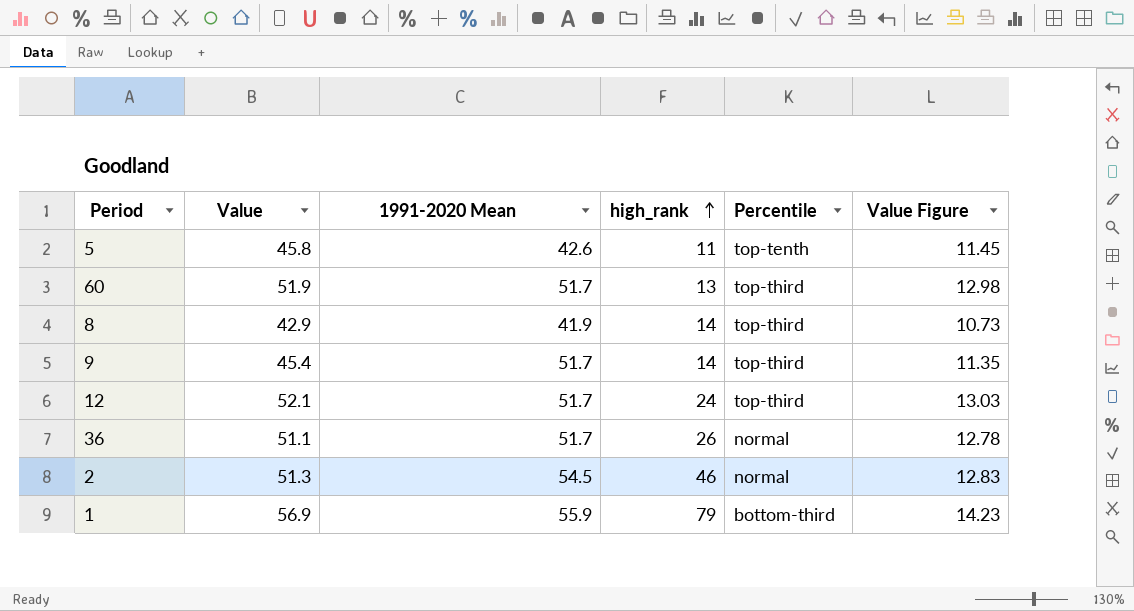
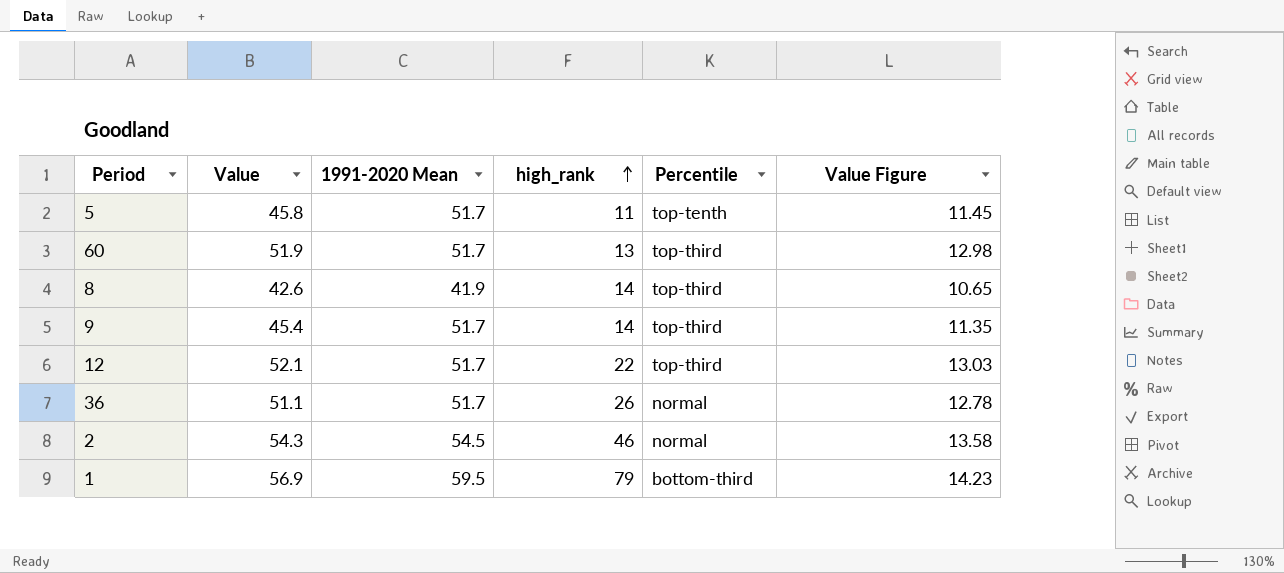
5 | 1991-2020 Mean: 42.6 -> 51.7
8 | Value: 42.9 -> 42.6
8 | Value Figure: 10.73 -> 10.65
12 | high_rank: 24 -> 22
2 | Value: 51.3 -> 54.3
2 | Value Figure: 12.83 -> 13.58
1 | 1991-2020 Mean: 55.9 -> 59.5

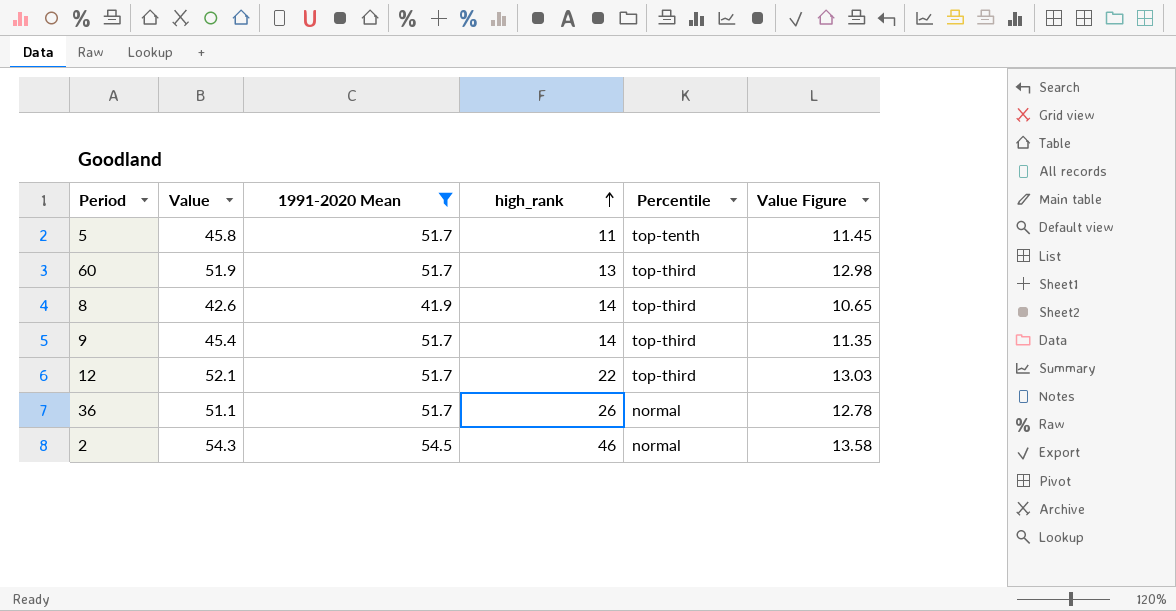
filter: none -> 1991-2020 Mean != 59.5

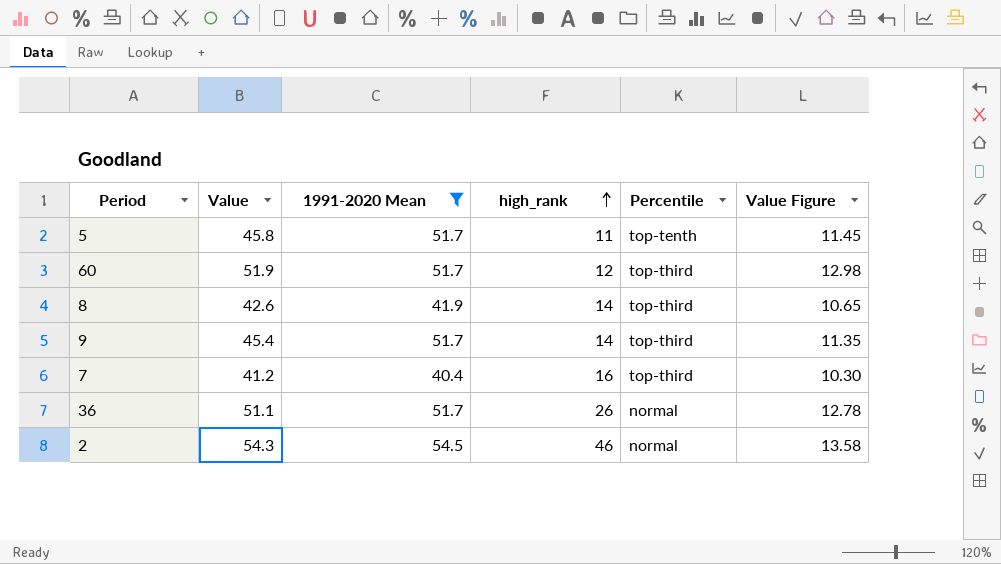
row 12: 52.1 | 51.7 | 22 | top-third | 13.03 -> none
60 | high_rank: 13 -> 12
row 7: none -> 41.2 | 40.4 | 16 | top-third | 10.30

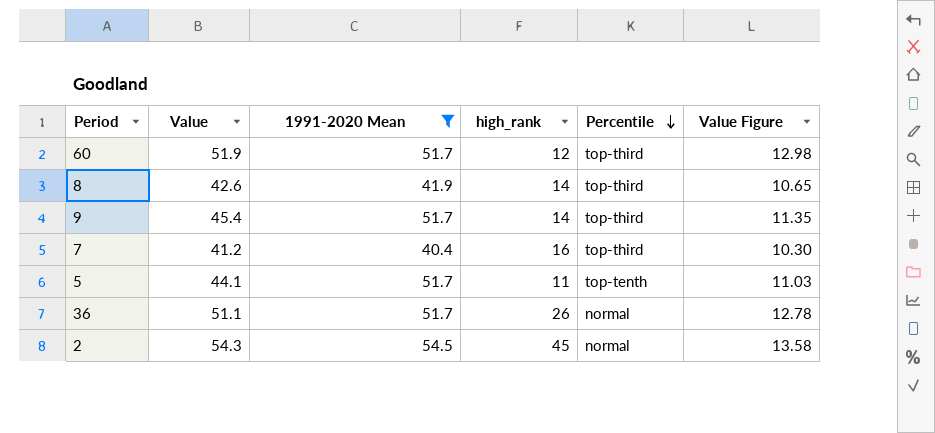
row order: high_rank ascending -> Percentile descending
5 | Value: 45.8 -> 44.1
5 | Value Figure: 11.45 -> 11.03
2 | high_rank: 46 -> 45

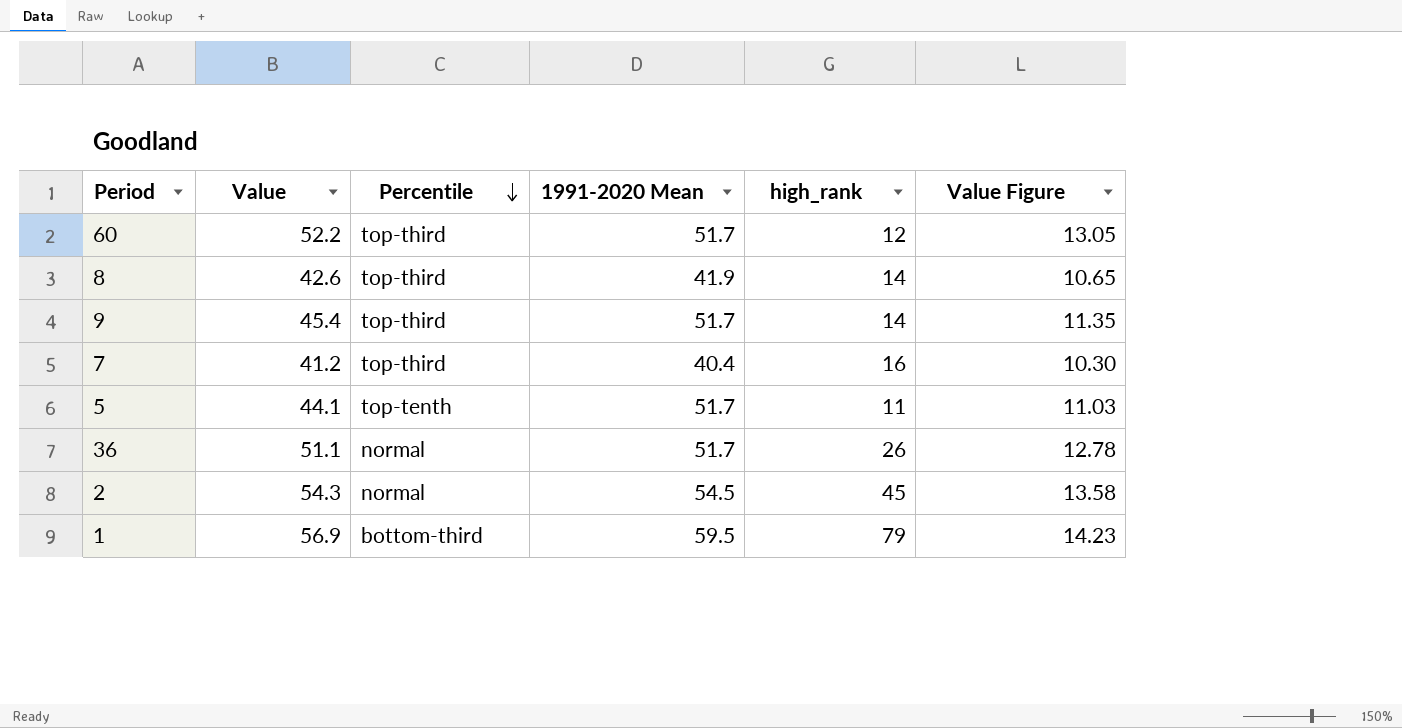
filter: 1991-2020 Mean != 59.5 -> none
column Percentile | position: 5 -> 3
60 | Value: 51.9 -> 52.2
60 | Value Figure: 12.98 -> 13.05

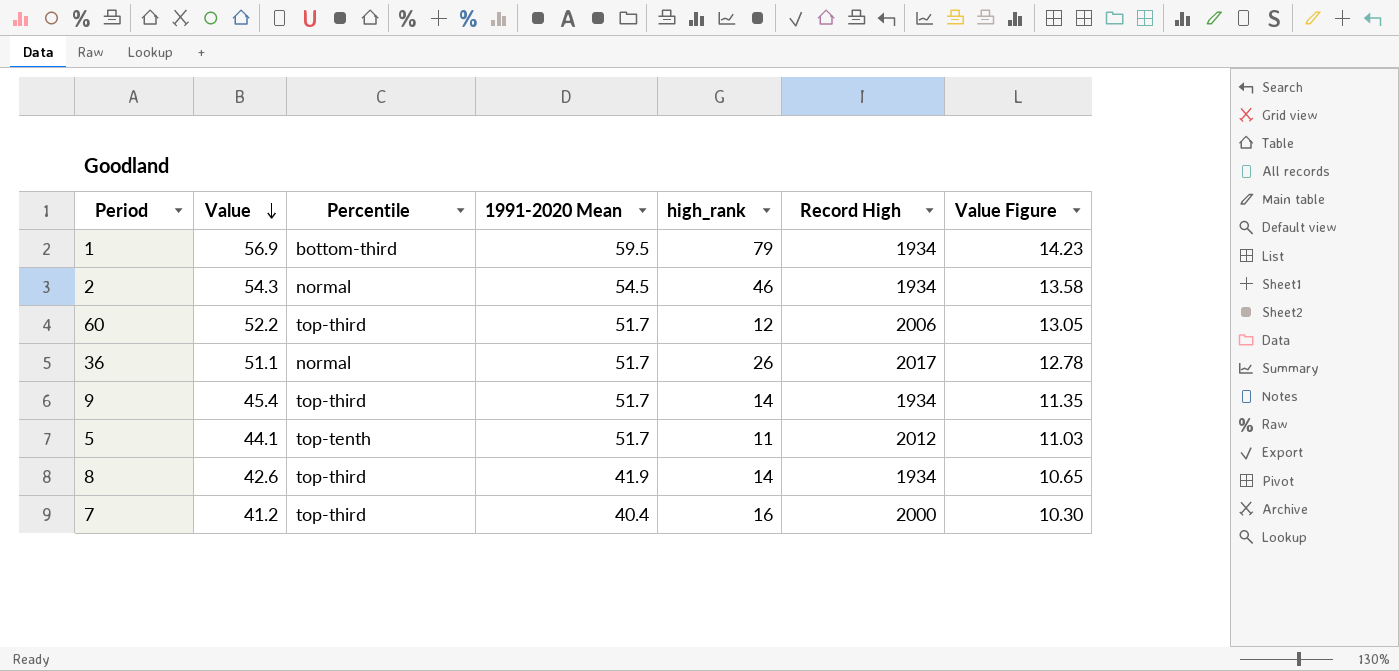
row order: Percentile descending -> Value descending
column Record High | position: none -> 6
2 | high_rank: 45 -> 46

